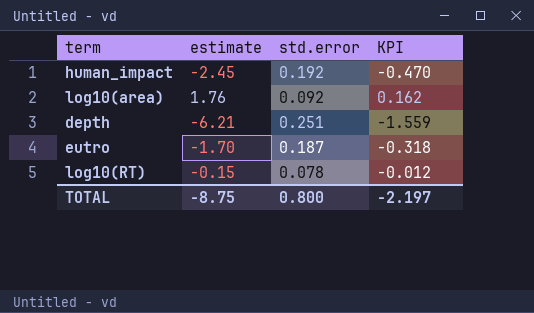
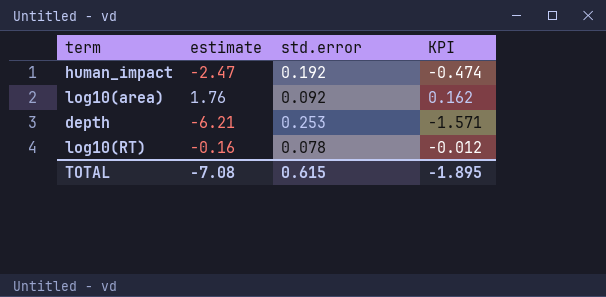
row eutro: -1.70 | 0.187 | -0.318 -> none
human_impact | estimate: -2.45 -> -2.47
human_impact | KPI: -0.470 -> -0.474
depth | std.error: 0.251 -> 0.253
depth | KPI: -1.559 -> -1.571
log10(RT) | estimate: -0.15 -> -0.16
TOTAL | estimate: -8.75 -> -7.08
TOTAL | std.error: 0.800 -> 0.615
TOTAL | KPI: -2.197 -> -1.895

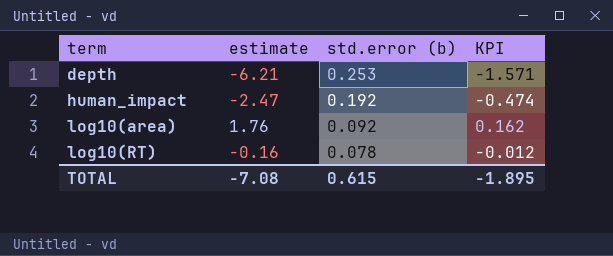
row order: none -> term ascending
column name: std.error -> std.error (b)

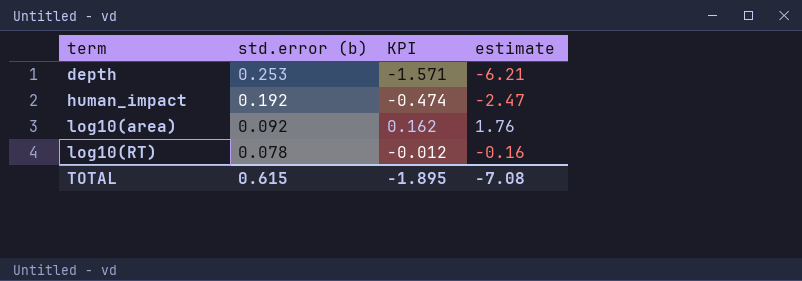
column estimate | position: 2 -> 4

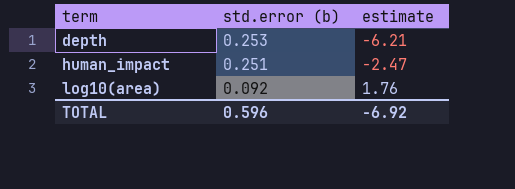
column KPI | formula: [std.error (b)] * [estimate] -> none
row log10(RT): 0.078 | -0.012 | -0.16 -> none
human_impact | std.error (b): 0.192 -> 0.251
TOTAL | std.error (b): 0.615 -> 0.596
TOTAL | estimate: -7.08 -> -6.92

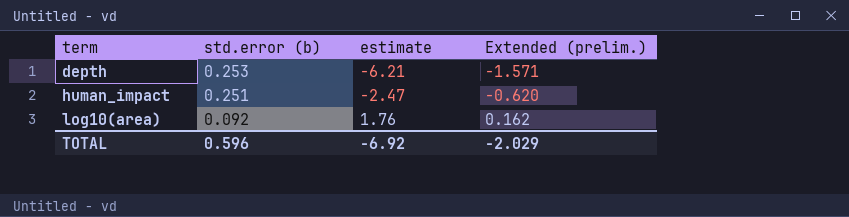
column Extended (prelim.) | formula: none -> [std.error (b)] * [estimate]

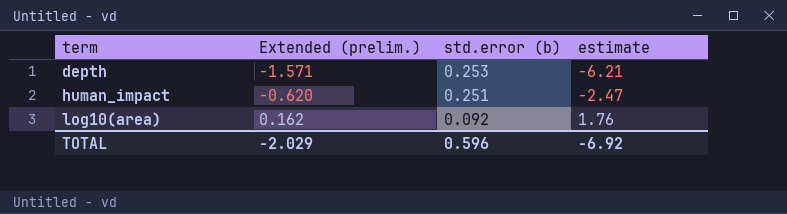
column Extended (prelim.) | position: 4 -> 2

